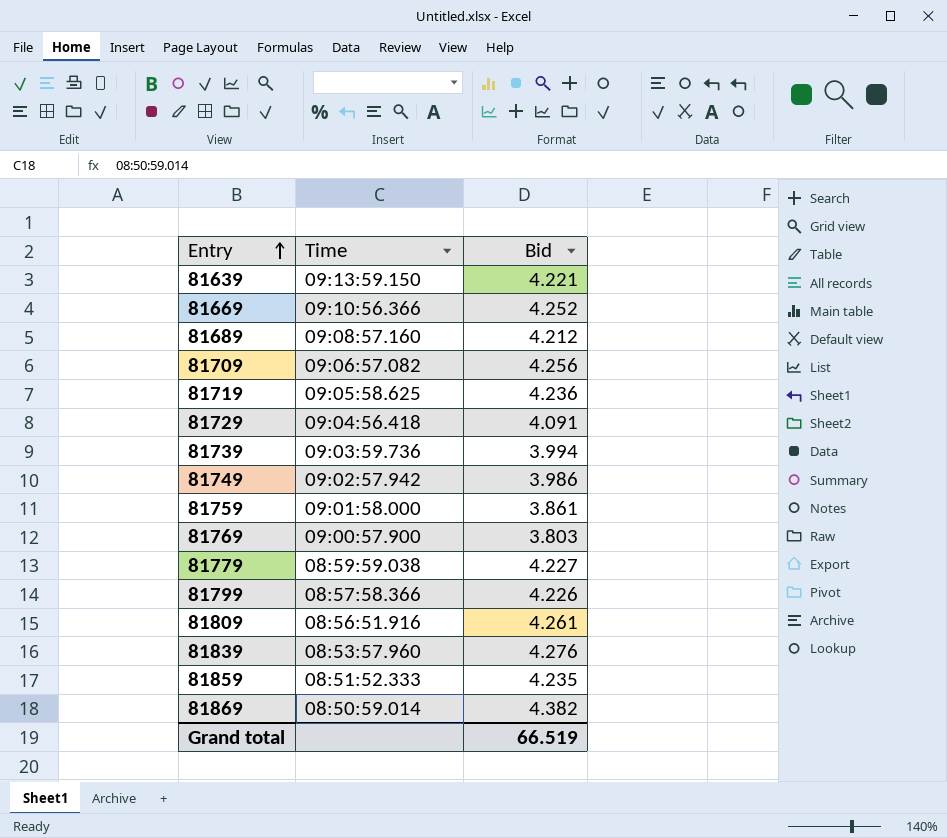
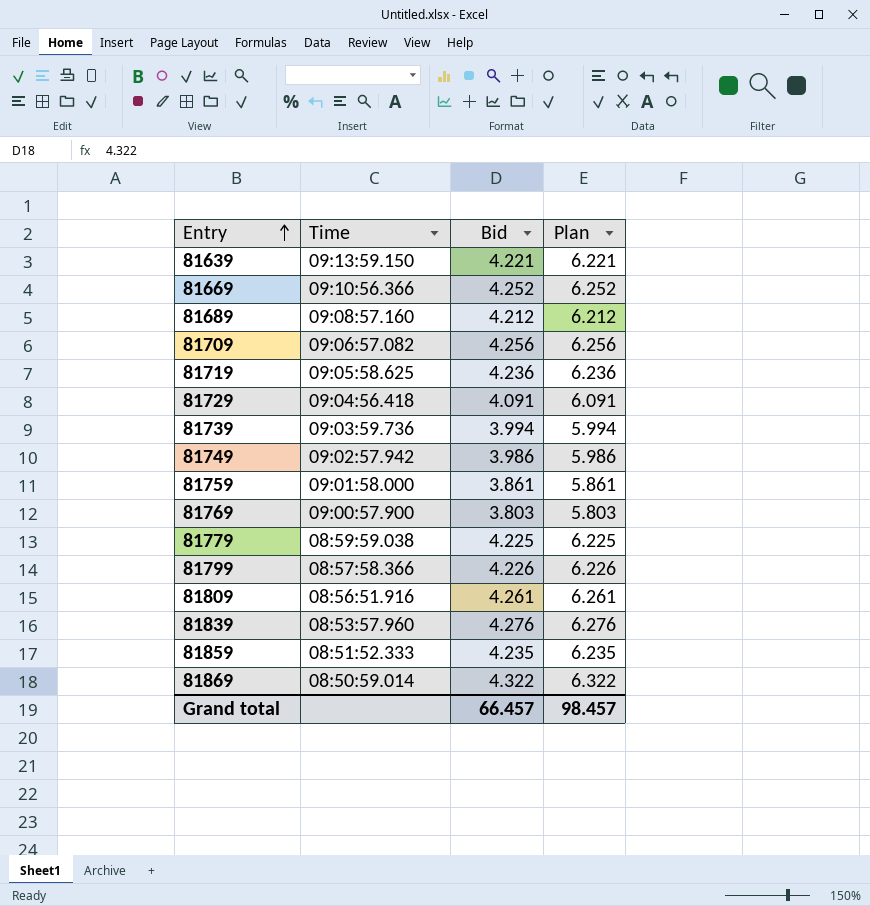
column Plan | formula: none -> [Bid] + 2
81779 | Bid: 4.227 -> 4.225
81869 | Bid: 4.382 -> 4.322
Grand total | Bid: 66.519 -> 66.457

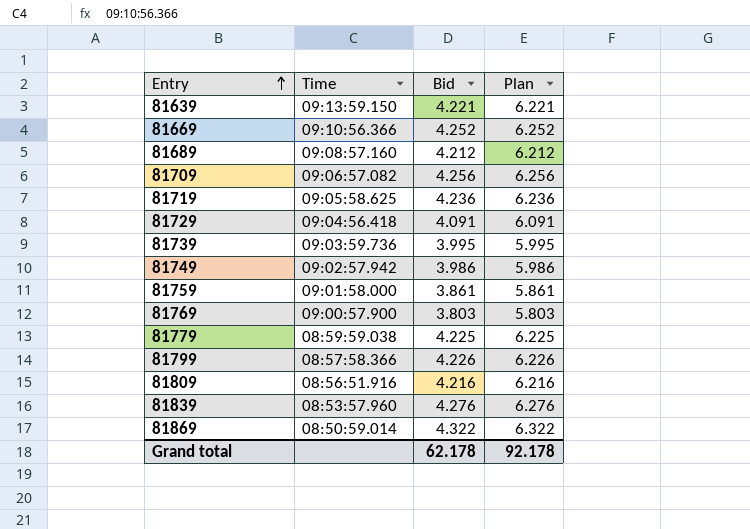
row 81859: 08:51:52.333 | 4.235 | 6.235 -> none
81739 | Bid: 3.994 -> 3.995
81739 | Plan: 5.994 -> 5.995
81809 | Bid: 4.261 -> 4.216
81809 | Plan: 6.261 -> 6.216
Grand total | Bid: 66.457 -> 62.178
Grand total | Plan: 98.457 -> 92.178

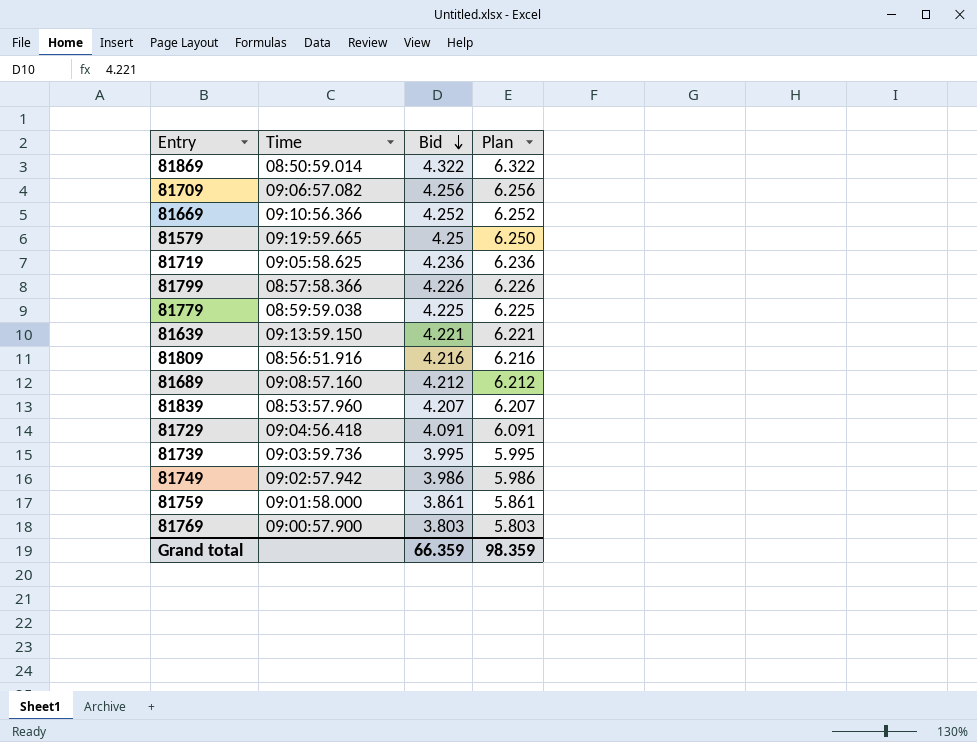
row order: Entry ascending -> Bid descending
row 81579: none -> 09:19:59.665 | 4.25 | 6.250
81839 | Bid: 4.276 -> 4.207
81839 | Plan: 6.276 -> 6.207
Grand total | Bid: 62.178 -> 66.359
Grand total | Plan: 92.178 -> 98.359

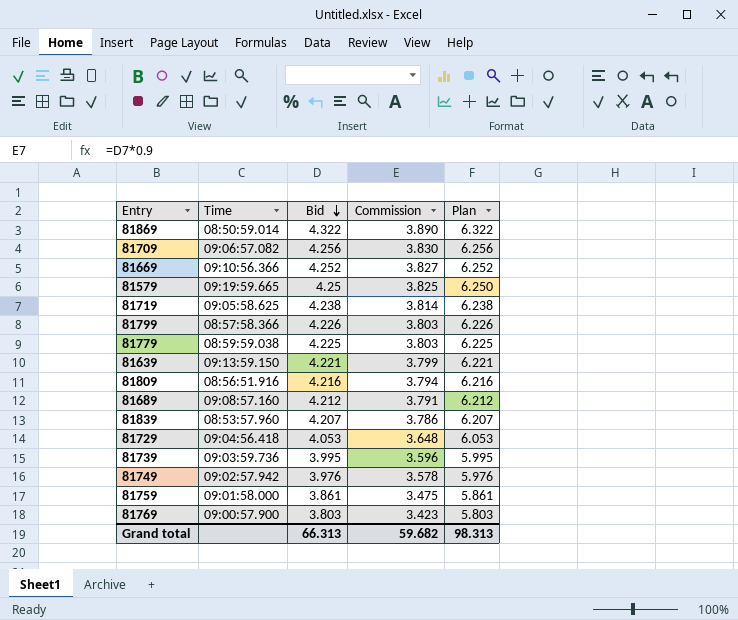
column Commission | formula: none -> [Bid] * 0.9
81719 | Bid: 4.236 -> 4.238
81719 | Plan: 6.236 -> 6.238
81729 | Bid: 4.091 -> 4.053
81729 | Plan: 6.091 -> 6.053
81749 | Bid: 3.986 -> 3.976
81749 | Plan: 5.986 -> 5.976
Grand total | Bid: 66.359 -> 66.313
Grand total | Plan: 98.359 -> 98.313

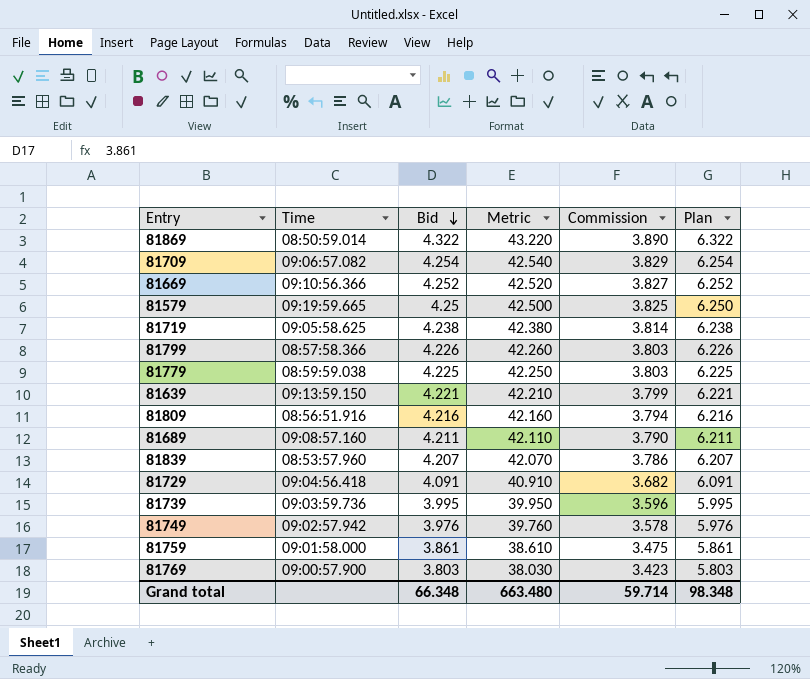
column Metric | formula: none -> [Bid] * 10
81709 | Bid: 4.256 -> 4.254
81709 | Commission: 3.830 -> 3.829
81709 | Plan: 6.256 -> 6.254
81689 | Bid: 4.212 -> 4.211
81689 | Commission: 3.791 -> 3.790
81689 | Plan: 6.212 -> 6.211
81729 | Bid: 4.053 -> 4.091
81729 | Commission: 3.648 -> 3.682
81729 | Plan: 6.053 -> 6.091
Grand total | Bid: 66.313 -> 66.348
Grand total | Commission: 59.682 -> 59.714
Grand total | Plan: 98.313 -> 98.348

